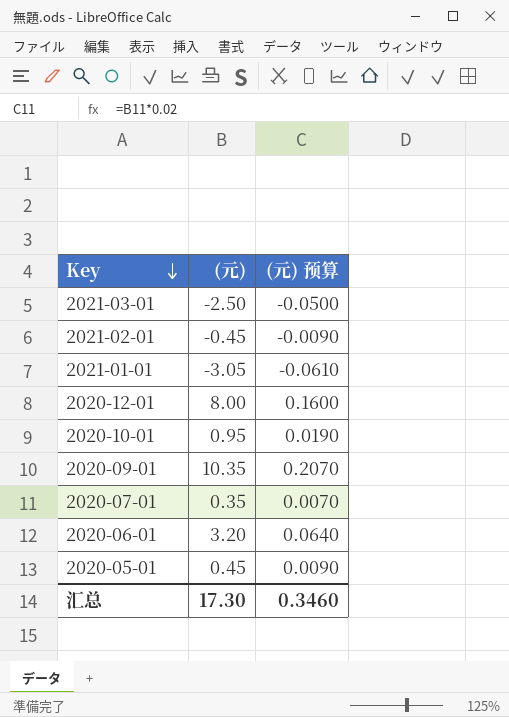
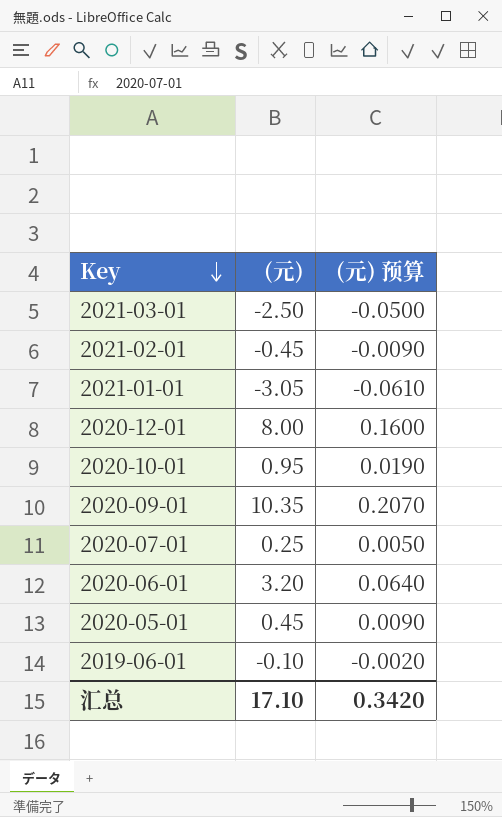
2020-07-01 | (元): 0.35 -> 0.25
2020-07-01 | (元) 预算: 0.0070 -> 0.0050
row 2019-06-01: none -> -0.10 | -0.0020
汇总 | (元): 17.30 -> 17.10
汇总 | (元) 预算: 0.3460 -> 0.3420

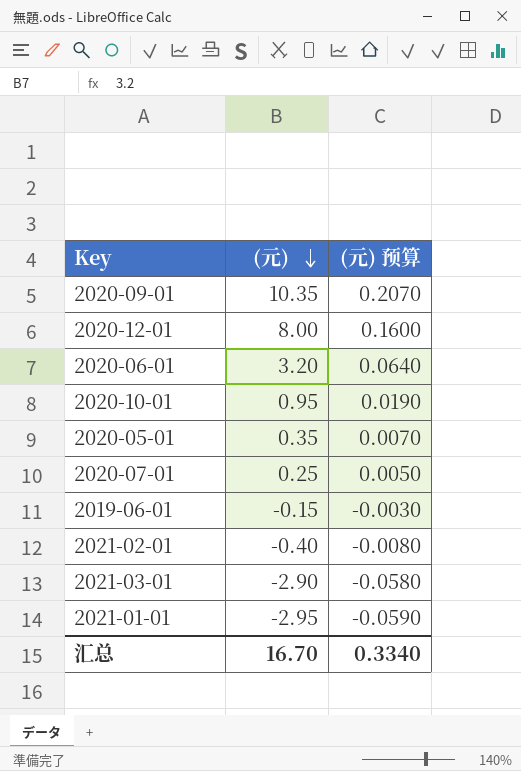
row order: Key descending -> (元) descending
2020-05-01 | (元): 0.45 -> 0.35
2020-05-01 | (元) 预算: 0.0090 -> 0.0070
2019-06-01 | (元): -0.10 -> -0.15
2019-06-01 | (元) 预算: -0.0020 -> -0.0030
2021-02-01 | (元): -0.45 -> -0.40
2021-02-01 | (元) 预算: -0.0090 -> -0.0080
2021-03-01 | (元): -2.50 -> -2.90
2021-03-01 | (元) 预算: -0.0500 -> -0.0580
2021-01-01 | (元): -3.05 -> -2.95
2021-01-01 | (元) 预算: -0.0610 -> -0.0590
汇总 | (元): 17.10 -> 16.70
汇总 | (元) 预算: 0.3420 -> 0.3340

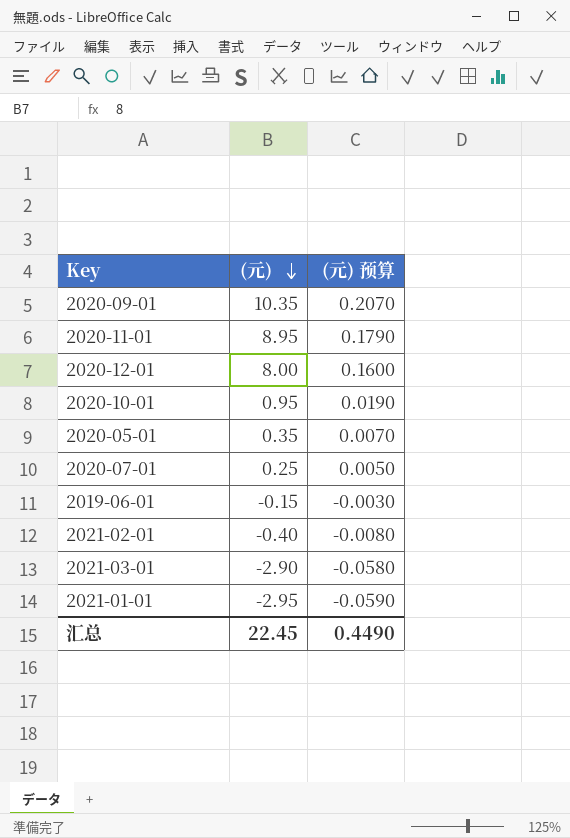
row 2020-06-01: 3.20 | 0.0640 -> none
row 2020-11-01: none -> 8.95 | 0.1790
汇总 | (元): 16.70 -> 22.45
汇总 | (元) 预算: 0.3340 -> 0.4490

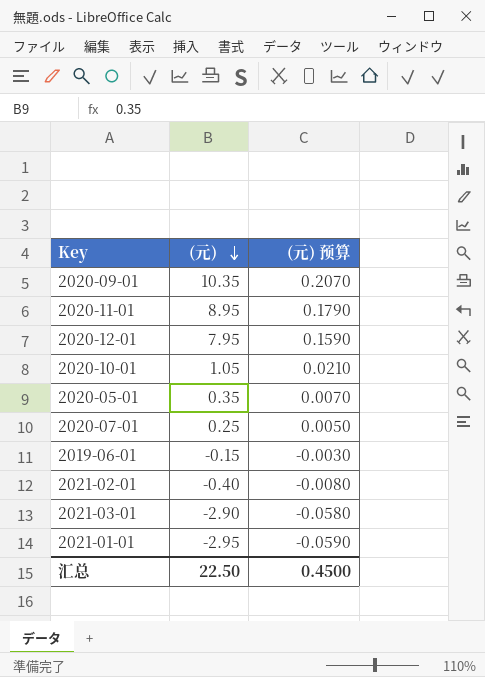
2020-12-01 | (元): 8.00 -> 7.95
2020-12-01 | (元) 预算: 0.1600 -> 0.1590
2020-10-01 | (元): 0.95 -> 1.05
2020-10-01 | (元) 预算: 0.0190 -> 0.0210
汇总 | (元): 22.45 -> 22.50
汇总 | (元) 预算: 0.4490 -> 0.4500

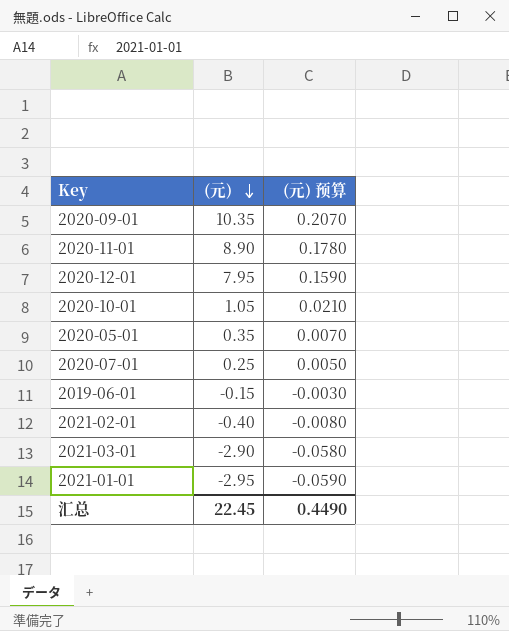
2020-11-01 | (元): 8.95 -> 8.90
2020-11-01 | (元) 预算: 0.1790 -> 0.1780
汇总 | (元): 22.50 -> 22.45
汇总 | (元) 预算: 0.4500 -> 0.4490

